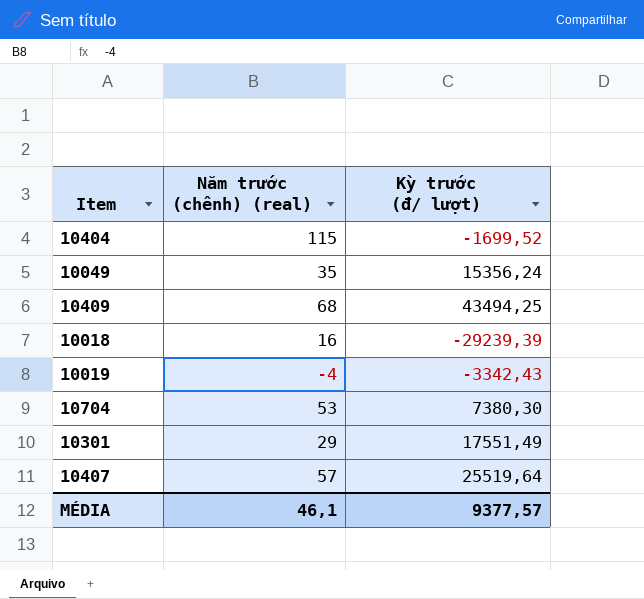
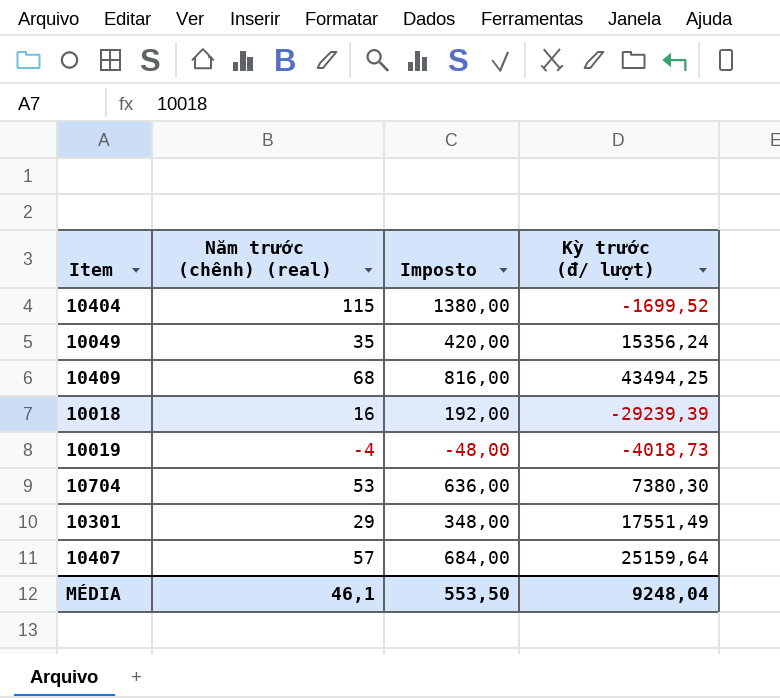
column Imposto | formula: none -> [Năm trước (chênh) (real)] * 12
10019 | Kỳ trước (đ/ lượt): -3342,43 -> -4018,73
10407 | Kỳ trước (đ/ lượt): 25519,64 -> 25159,64
MÉDIA | Kỳ trước (đ/ lượt): 9377,57 -> 9248,04

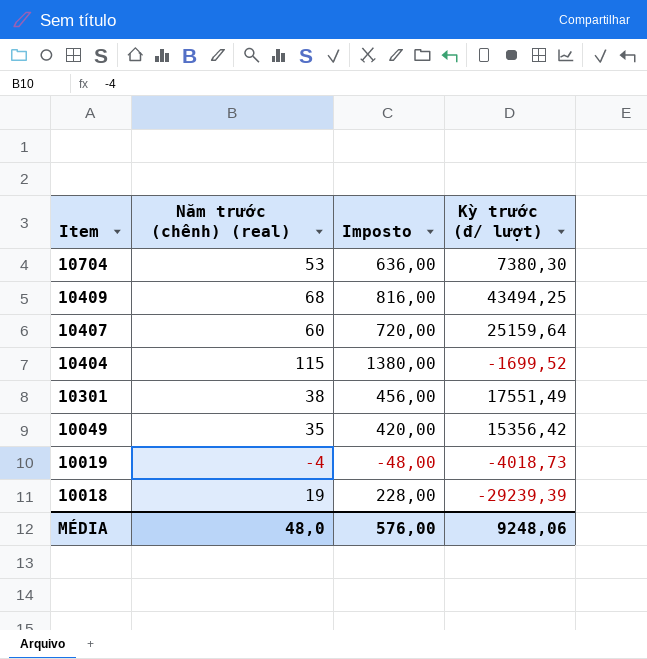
row order: none -> Item descending
10407 | Năm trước (chênh) (real): 57 -> 60
10407 | Imposto: 684,00 -> 720,00
10301 | Năm trước (chênh) (real): 29 -> 38
10301 | Imposto: 348,00 -> 456,00
10049 | Kỳ trước (đ/ lượt): 15356,24 -> 15356,42
10018 | Năm trước (chênh) (real): 16 -> 19
10018 | Imposto: 192,00 -> 228,00
MÉDIA | Năm trước (chênh) (real): 46,1 -> 48,0
MÉDIA | Imposto: 553,50 -> 576,00
MÉDIA | Kỳ trước (đ/ lượt): 9248,04 -> 9248,06

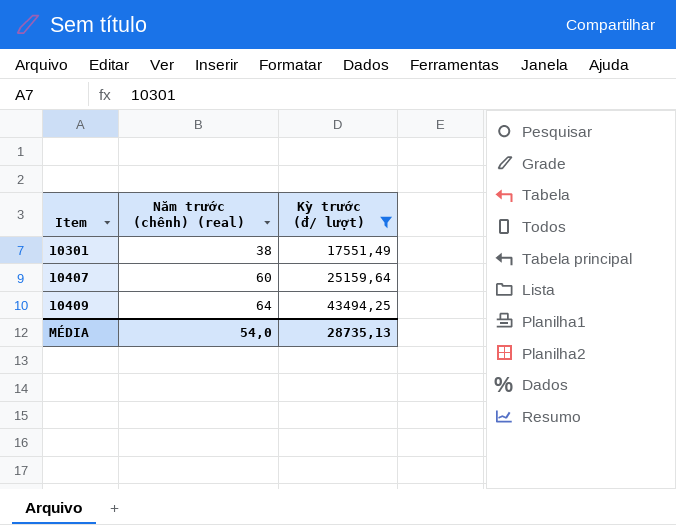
filter: none -> Kỳ trước (đ/ lượt) >= 17551,49
row order: Item descending -> Item ascending
column Imposto | formula: [Năm trước (chênh) (real)] * 12 -> none
10409 | Năm trước (chênh) (real): 68 -> 64
MÉDIA | Năm trước (chênh) (real): 48,0 -> 54,0
MÉDIA | Kỳ trước (đ/ lượt): 9248,06 -> 28735,13

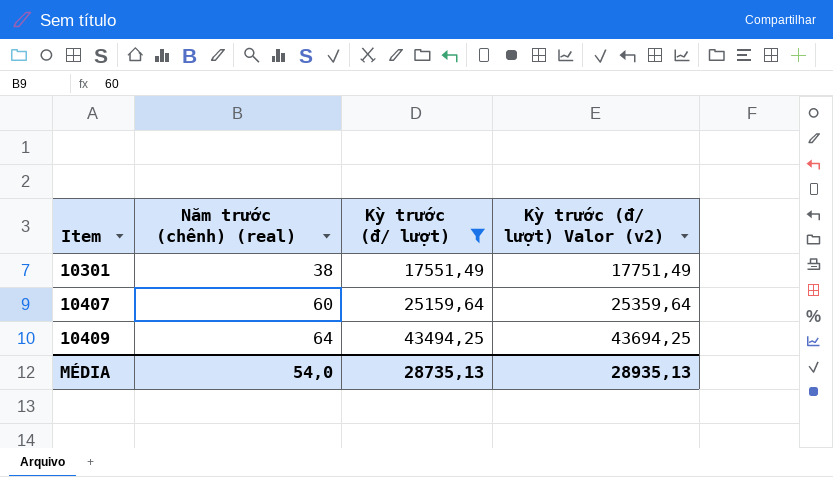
column Kỳ trước (đ/ lượt) Valor (v2) | formula: none -> [Kỳ trước (đ/ lượt)] + 200

